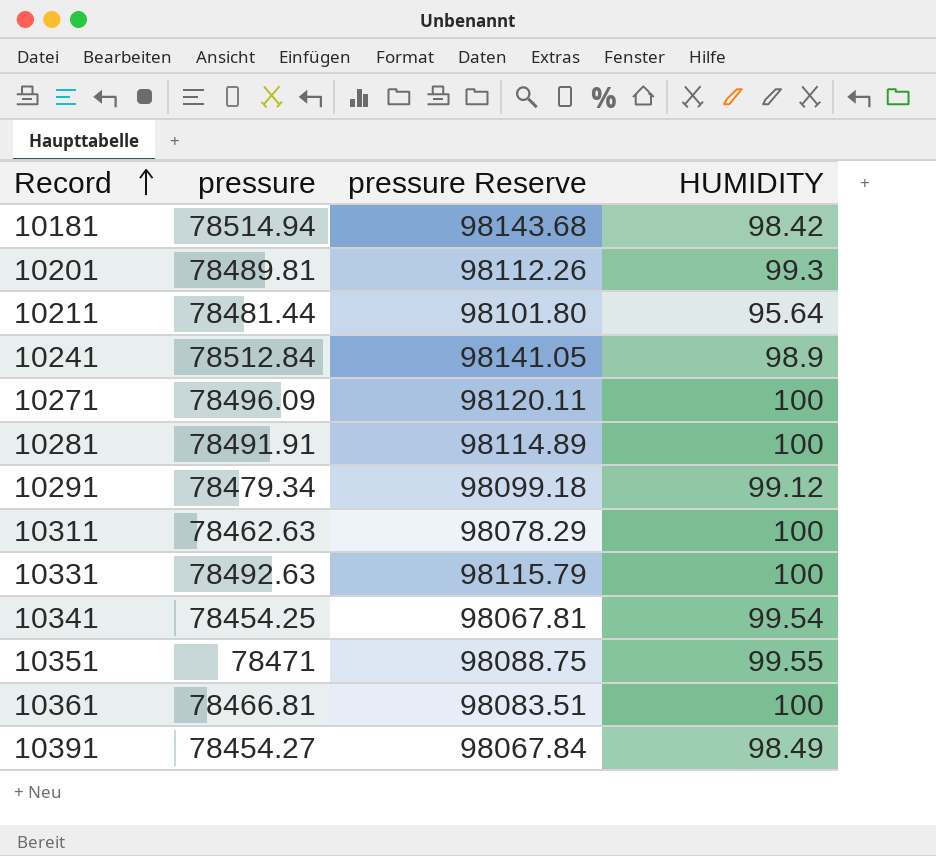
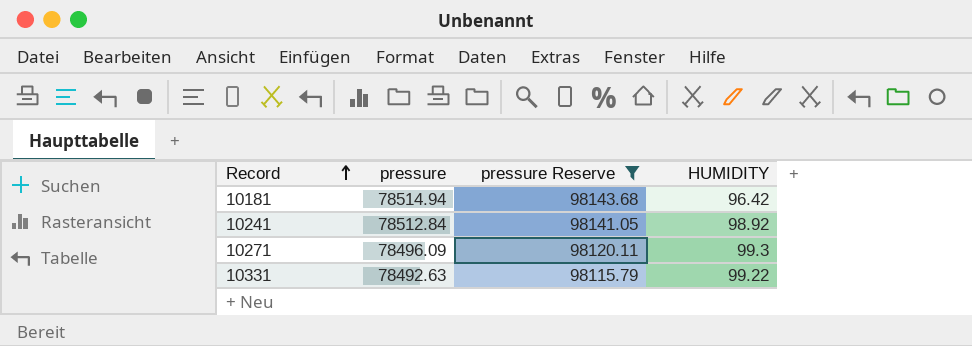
filter: none -> pressure Reserve >= 98115.79
10181 | HUMIDITY: 98.42 -> 96.42
10241 | HUMIDITY: 98.9 -> 98.92
10271 | HUMIDITY: 100 -> 99.3
10331 | HUMIDITY: 100 -> 99.22

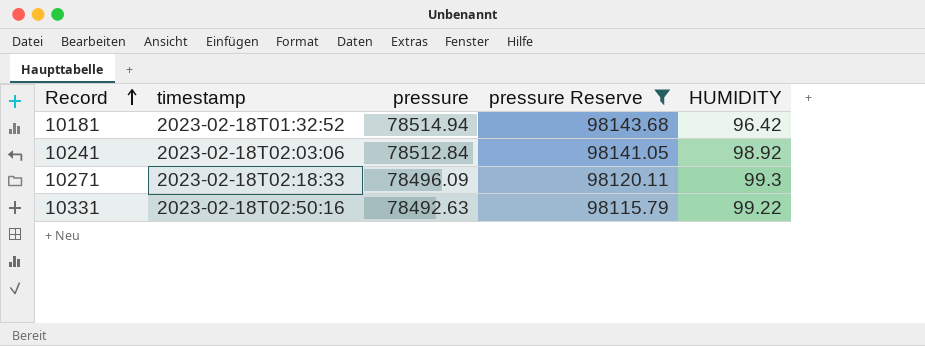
column timestamp | position: none -> 2

